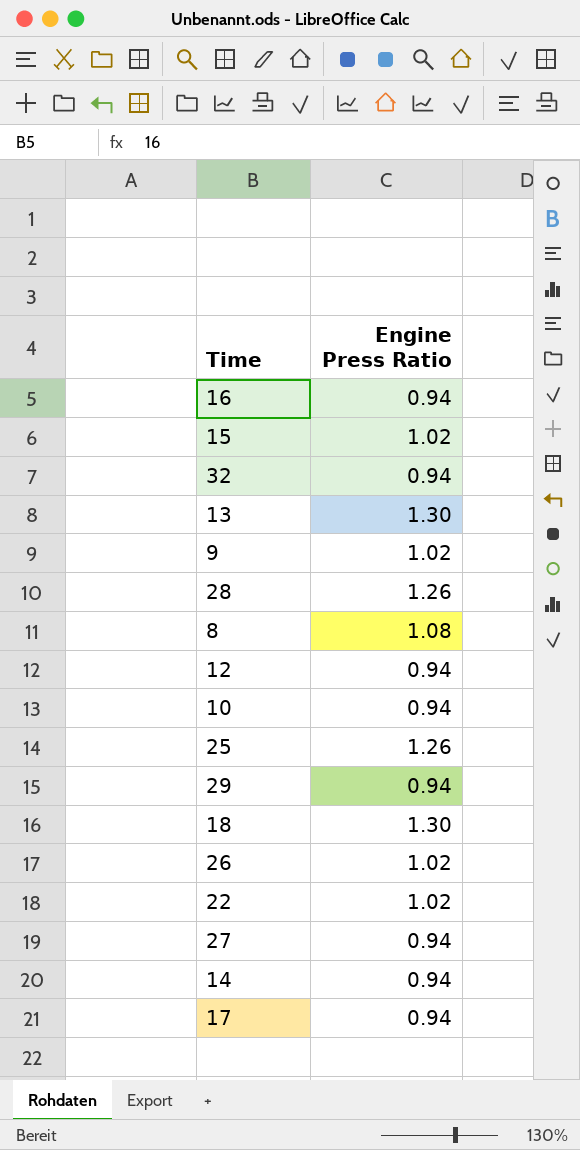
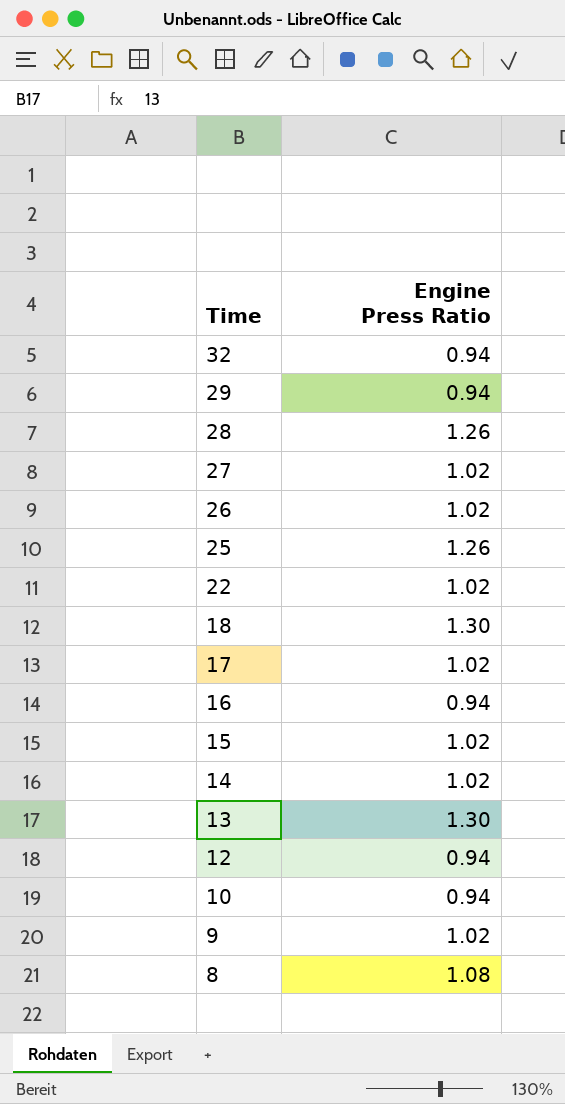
row order: none -> Time descending
27 | Engine Press Ratio: 0.94 -> 1.02
17 | Engine Press Ratio: 0.94 -> 1.02
14 | Engine Press Ratio: 0.94 -> 1.02

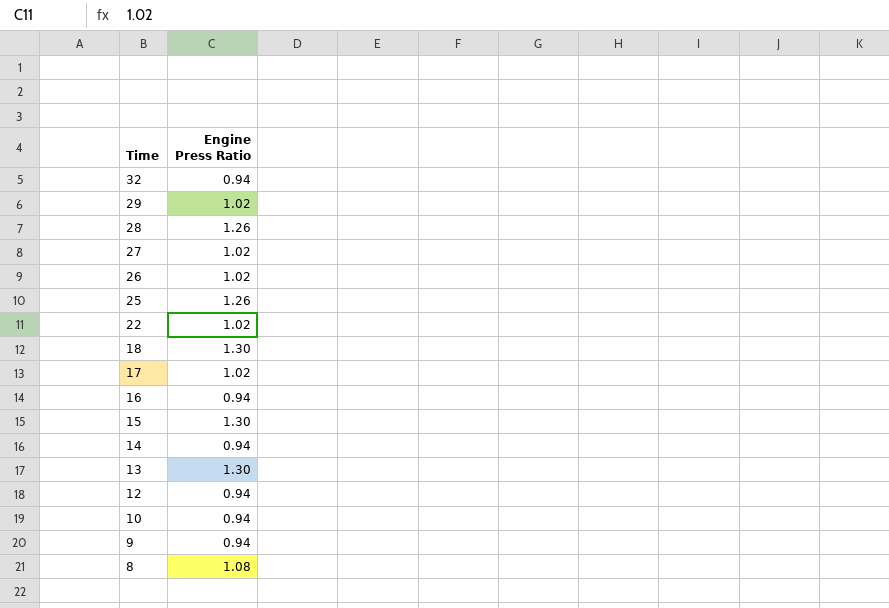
29 | Engine Press Ratio: 0.94 -> 1.02
15 | Engine Press Ratio: 1.02 -> 1.30
14 | Engine Press Ratio: 1.02 -> 0.94
9 | Engine Press Ratio: 1.02 -> 0.94

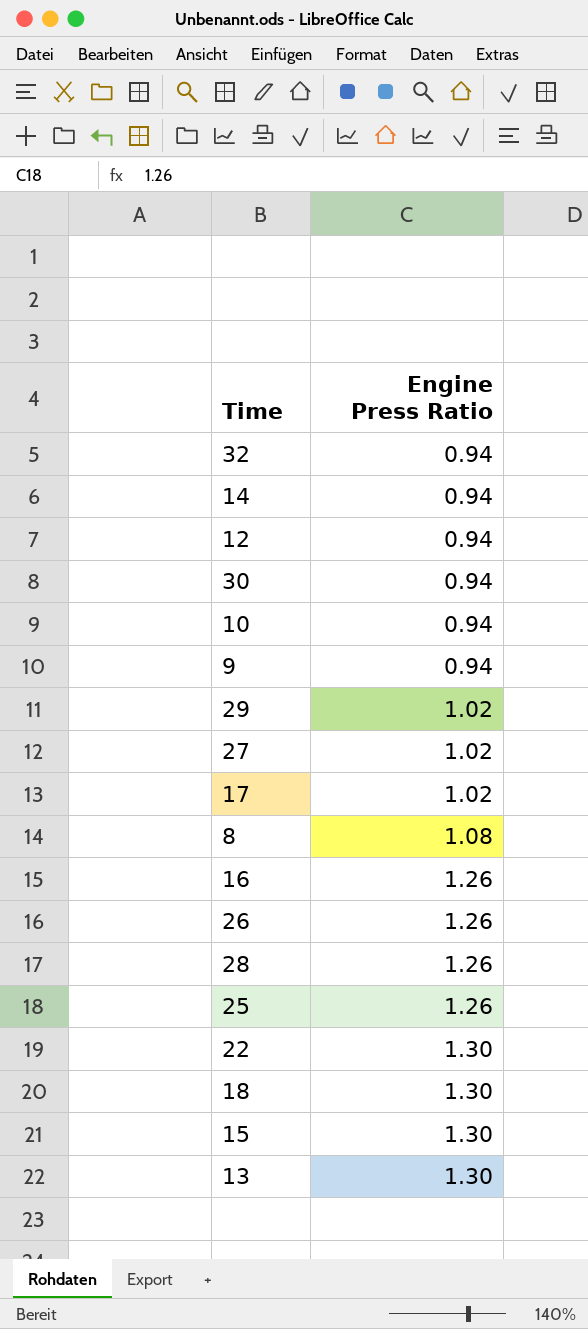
row order: Time descending -> Engine Press Ratio ascending
row 30: none -> 0.94
16 | Engine Press Ratio: 0.94 -> 1.26
26 | Engine Press Ratio: 1.02 -> 1.26
22 | Engine Press Ratio: 1.02 -> 1.30

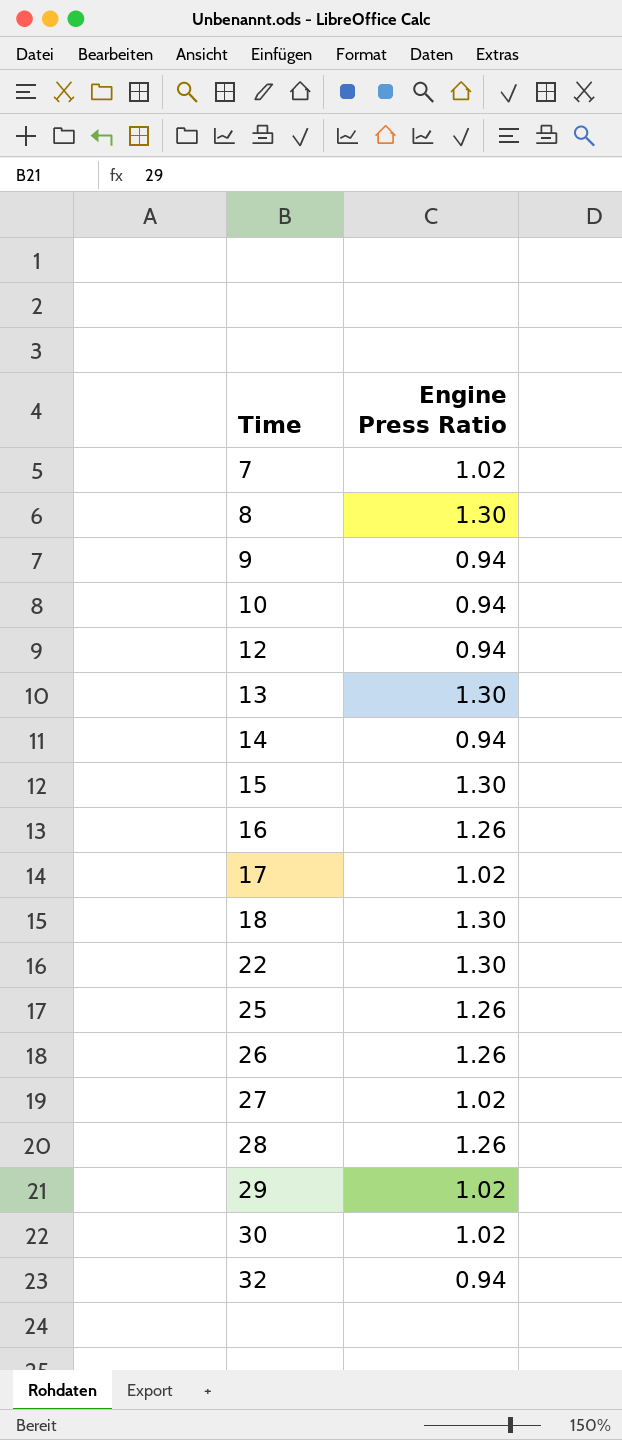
row order: Engine Press Ratio ascending -> Time ascending
row 7: none -> 1.02
8 | Engine Press Ratio: 1.08 -> 1.30
30 | Engine Press Ratio: 0.94 -> 1.02

